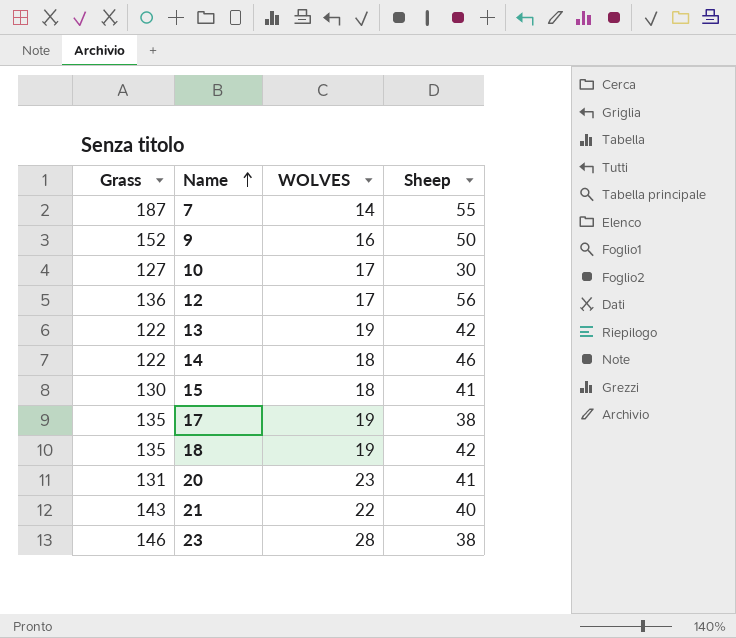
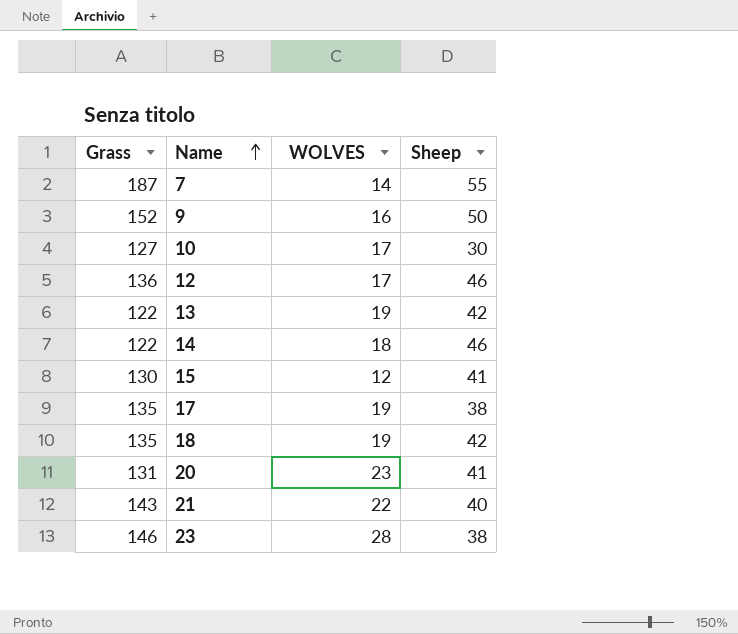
12 | Sheep: 56 -> 46
15 | WOLVES: 18 -> 12

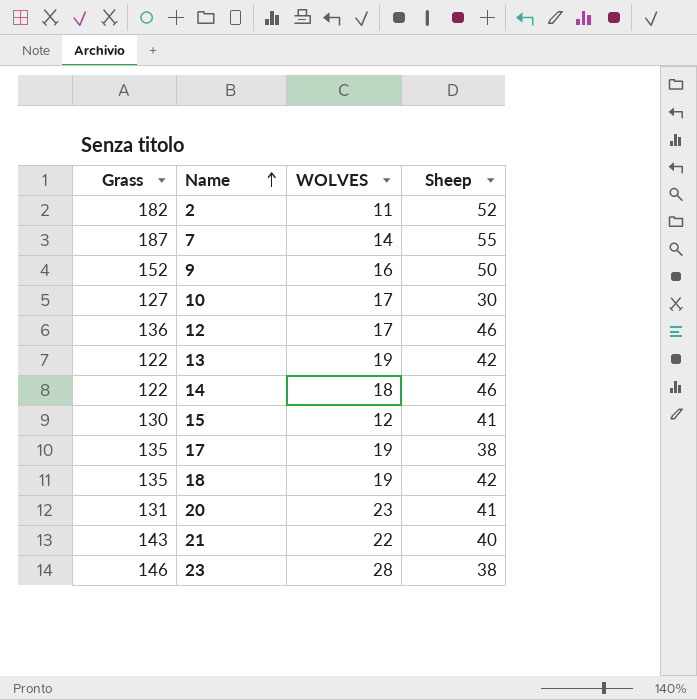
row 2: none -> 182 | 11 | 52

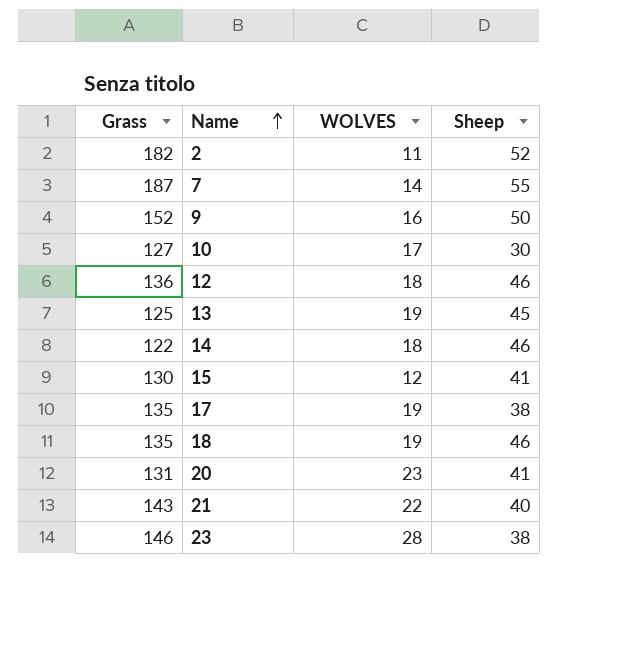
12 | WOLVES: 17 -> 18
13 | Grass: 122 -> 125
13 | Sheep: 42 -> 45
18 | Sheep: 42 -> 46

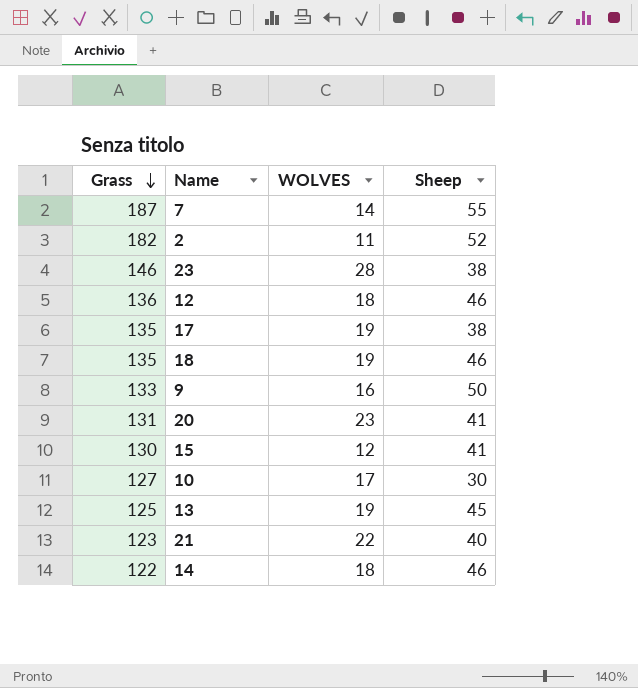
row order: Name ascending -> Grass descending
9 | Grass: 152 -> 133
21 | Grass: 143 -> 123

